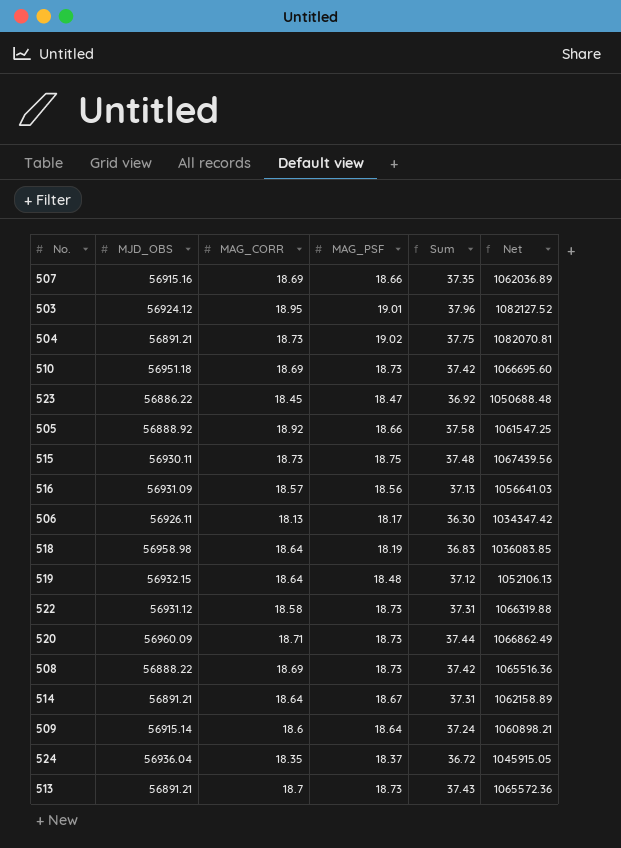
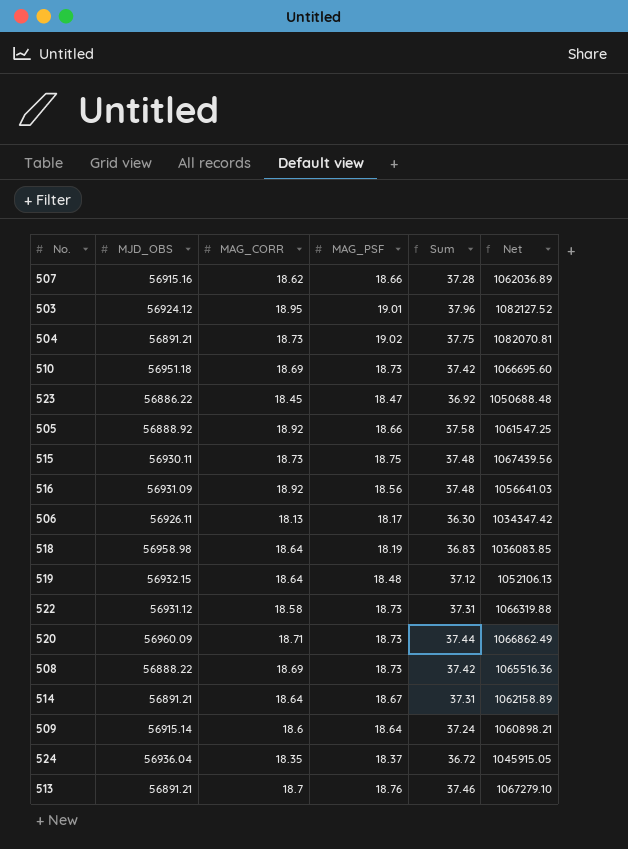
507 | MAG_CORR: 18.69 -> 18.62
507 | Sum: 37.35 -> 37.28
516 | MAG_CORR: 18.57 -> 18.92
516 | Sum: 37.13 -> 37.48
513 | MAG_PSF: 18.73 -> 18.76
513 | Sum: 37.43 -> 37.46
513 | Net: 1065572.36 -> 1067279.10

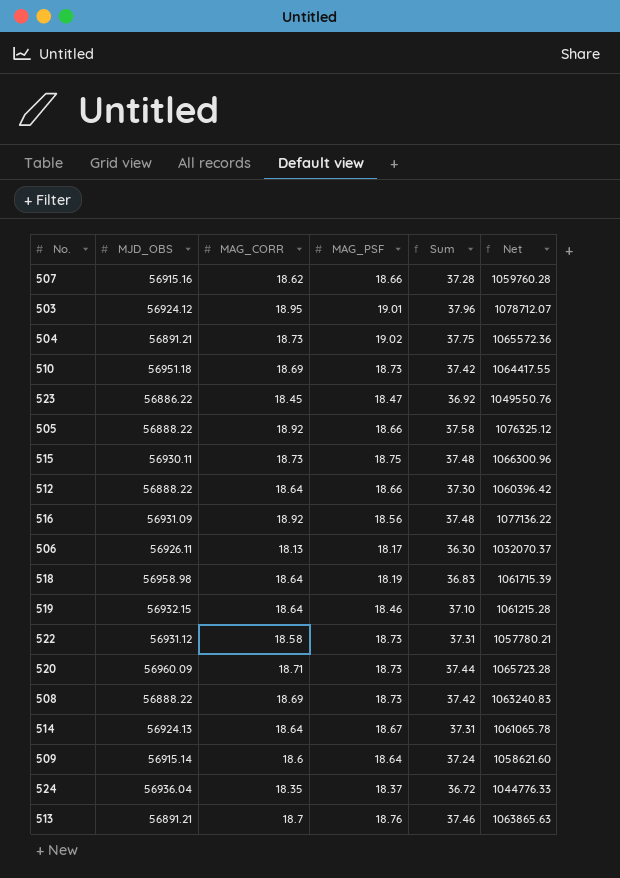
column Net | formula: [MJD_OBS] * [MAG_PSF] -> [MJD_OBS] * [MAG_CORR]
505 | MJD_OBS: 56888.92 -> 56888.22
row 512: none -> 56888.22 | 18.64 | 18.66 | 37.30 | 1060396.42
519 | MAG_PSF: 18.48 -> 18.46
519 | Sum: 37.12 -> 37.10
514 | MJD_OBS: 56891.21 -> 56924.13

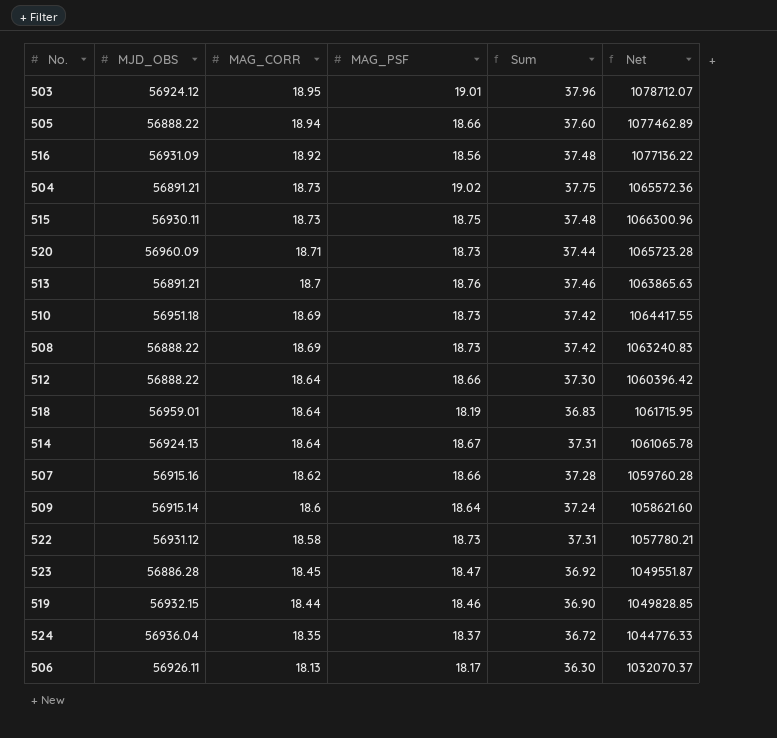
row order: none -> MAG_CORR descending
505 | MAG_CORR: 18.92 -> 18.94
505 | Sum: 37.58 -> 37.60
505 | Net: 1076325.12 -> 1077462.89
518 | MJD_OBS: 56958.98 -> 56959.01
518 | Net: 1061715.39 -> 1061715.95
523 | MJD_OBS: 56886.22 -> 56886.28
523 | Net: 1049550.76 -> 1049551.87
519 | MAG_CORR: 18.64 -> 18.44
519 | Sum: 37.10 -> 36.90
519 | Net: 1061215.28 -> 1049828.85

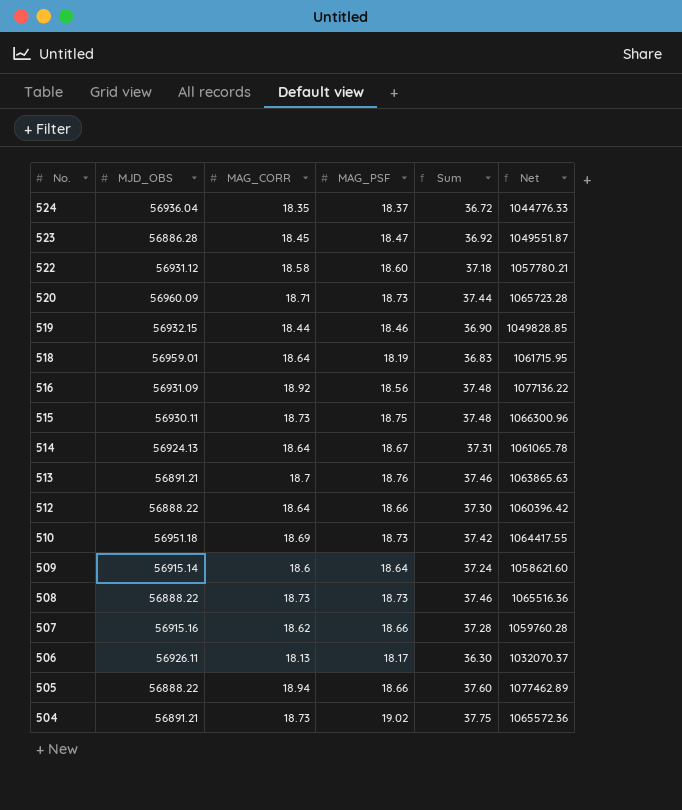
row order: MAG_CORR descending -> No. descending
row 503: 56924.12 | 18.95 | 19.01 | 37.96 | 1078712.07 -> none
522 | MAG_PSF: 18.73 -> 18.60
522 | Sum: 37.31 -> 37.18
508 | MAG_CORR: 18.69 -> 18.73
508 | Sum: 37.42 -> 37.46
508 | Net: 1063240.83 -> 1065516.36

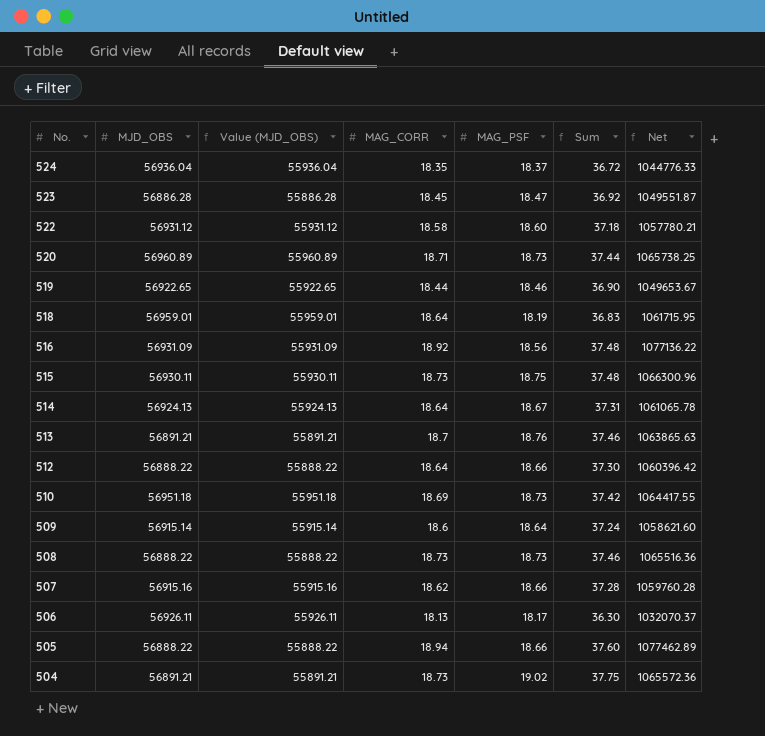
column Value (MJD_OBS) | formula: none -> [MJD_OBS] - 1000
520 | MJD_OBS: 56960.09 -> 56960.89
520 | Net: 1065723.28 -> 1065738.25
519 | MJD_OBS: 56932.15 -> 56922.65
519 | Net: 1049828.85 -> 1049653.67

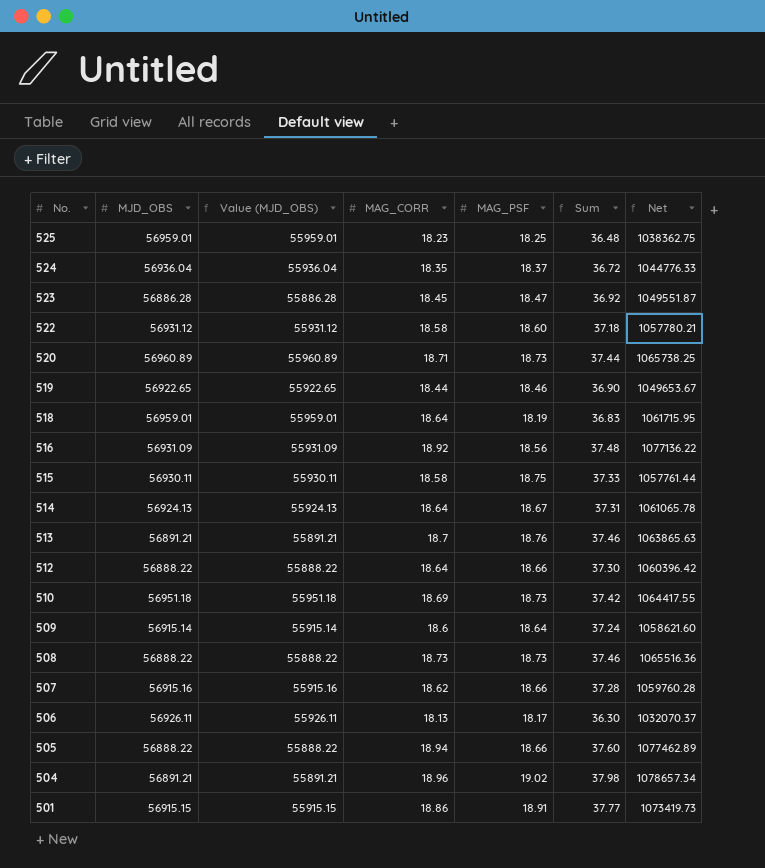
row 525: none -> 56959.01 | 55959.01 | 18.23 | 18.25 | 36.48 | 1038362.75
515 | MAG_CORR: 18.73 -> 18.58
515 | Sum: 37.48 -> 37.33
515 | Net: 1066300.96 -> 1057761.44
504 | MAG_CORR: 18.73 -> 18.96
504 | Sum: 37.75 -> 37.98
504 | Net: 1065572.36 -> 1078657.34
row 501: none -> 56915.15 | 55915.15 | 18.86 | 18.91 | 37.77 | 1073419.73

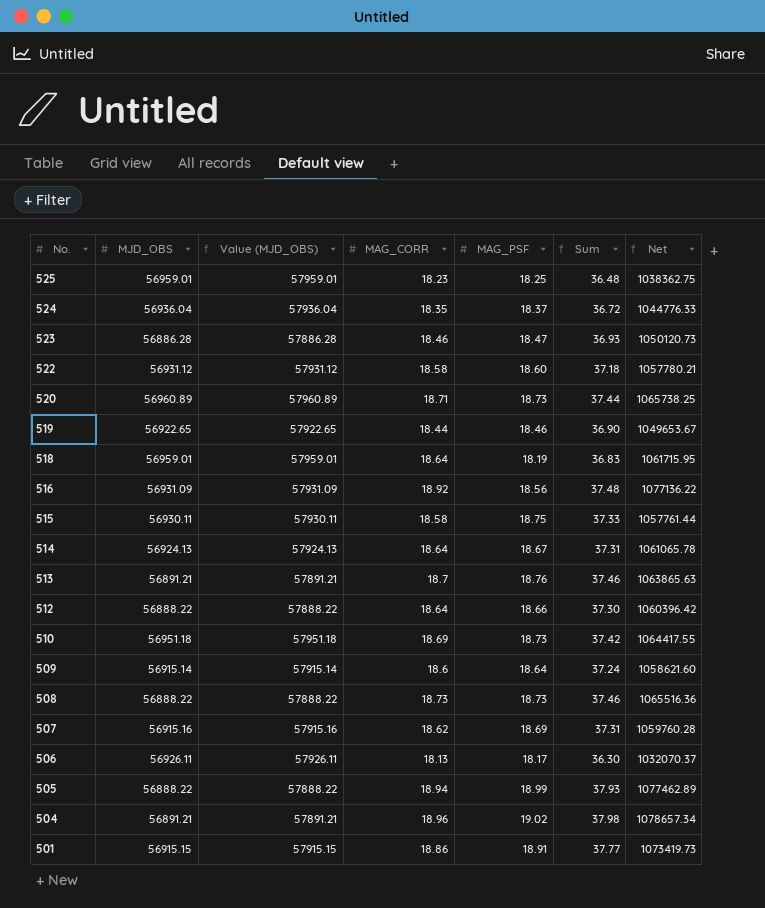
column Value (MJD_OBS) | formula: [MJD_OBS] - 1000 -> [MJD_OBS] + 1000
523 | MAG_CORR: 18.45 -> 18.46
523 | Sum: 36.92 -> 36.93
523 | Net: 1049551.87 -> 1050120.73
507 | MAG_PSF: 18.66 -> 18.69
507 | Sum: 37.28 -> 37.31
505 | MAG_PSF: 18.66 -> 18.99
505 | Sum: 37.60 -> 37.93

